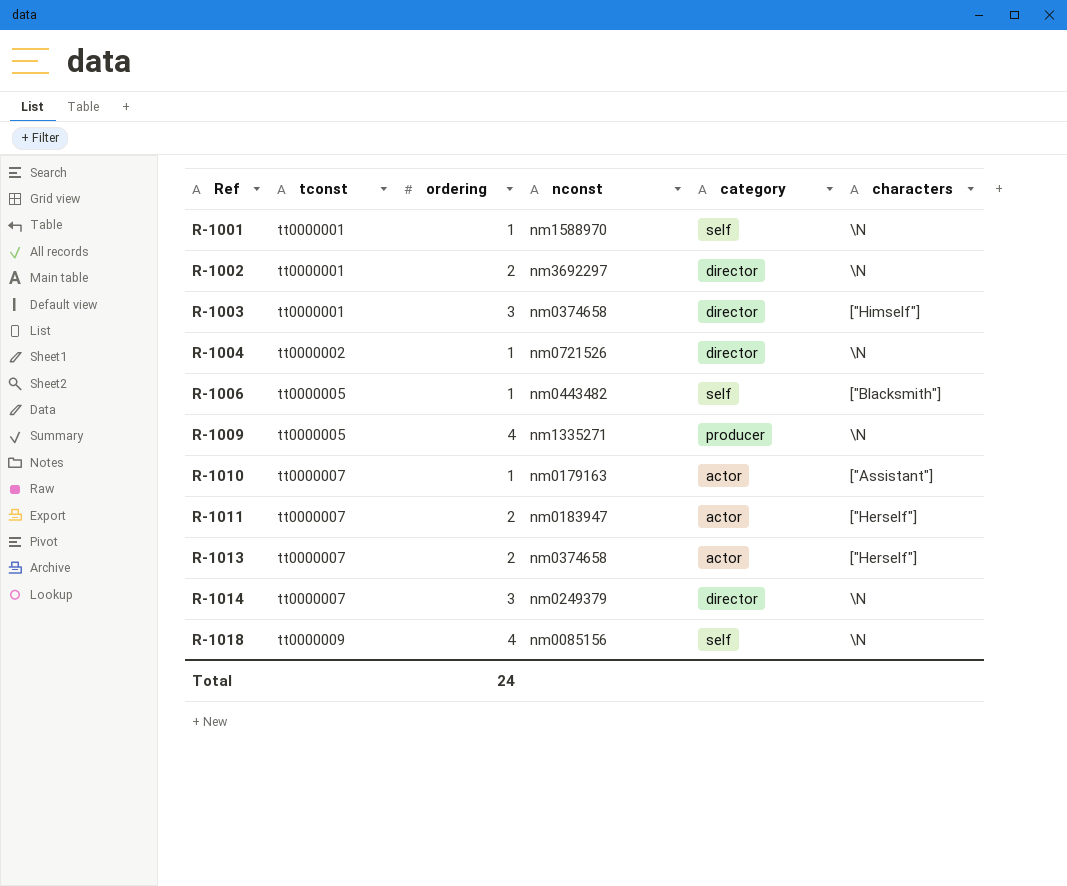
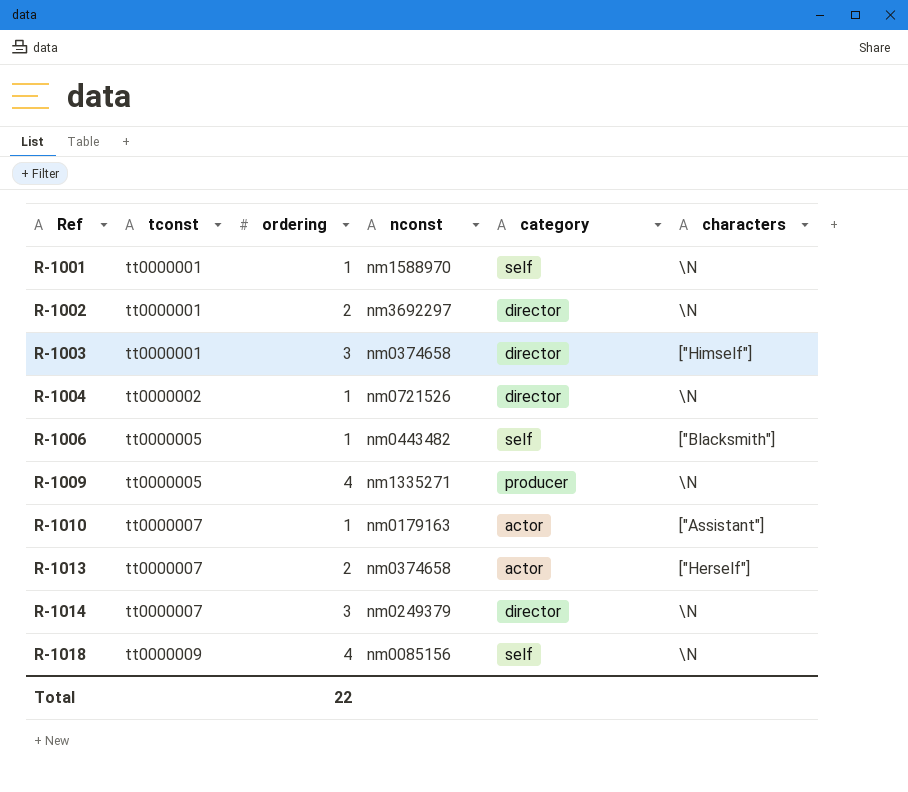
row R-1011: tt0000007 | 2 | nm0183947 | actor | ["Herself"] -> none
Total | ordering: 24 -> 22

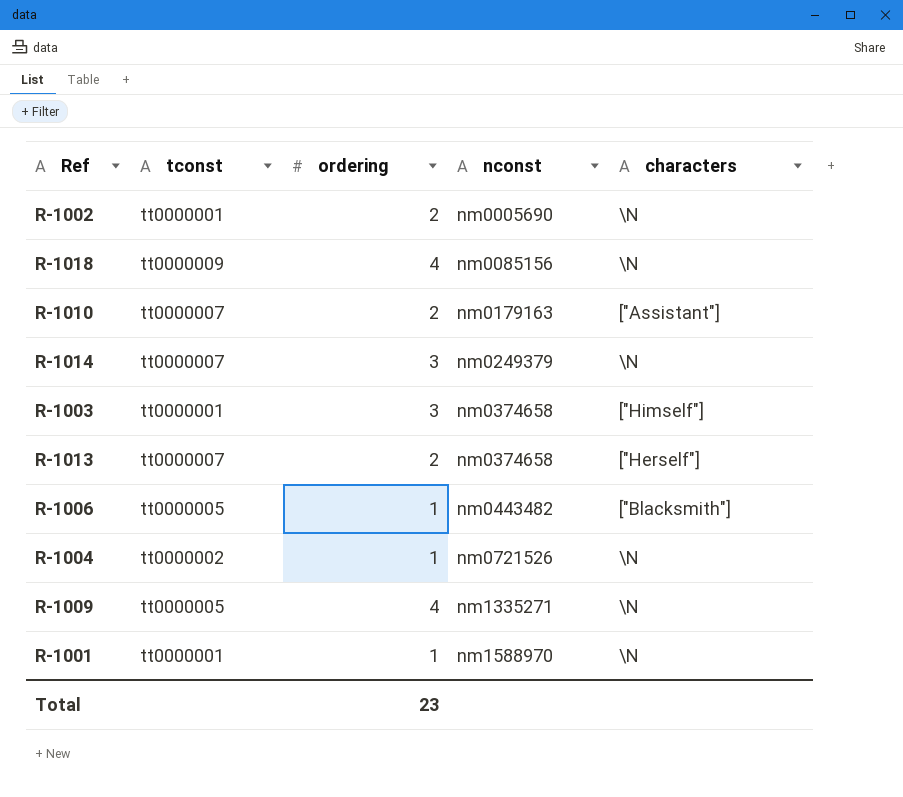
row order: Ref ascending -> nconst ascending
column category | position: 5 -> none
R-1002 | nconst: nm3692297 -> nm0005690
R-1010 | ordering: 1 -> 2
Total | ordering: 22 -> 23

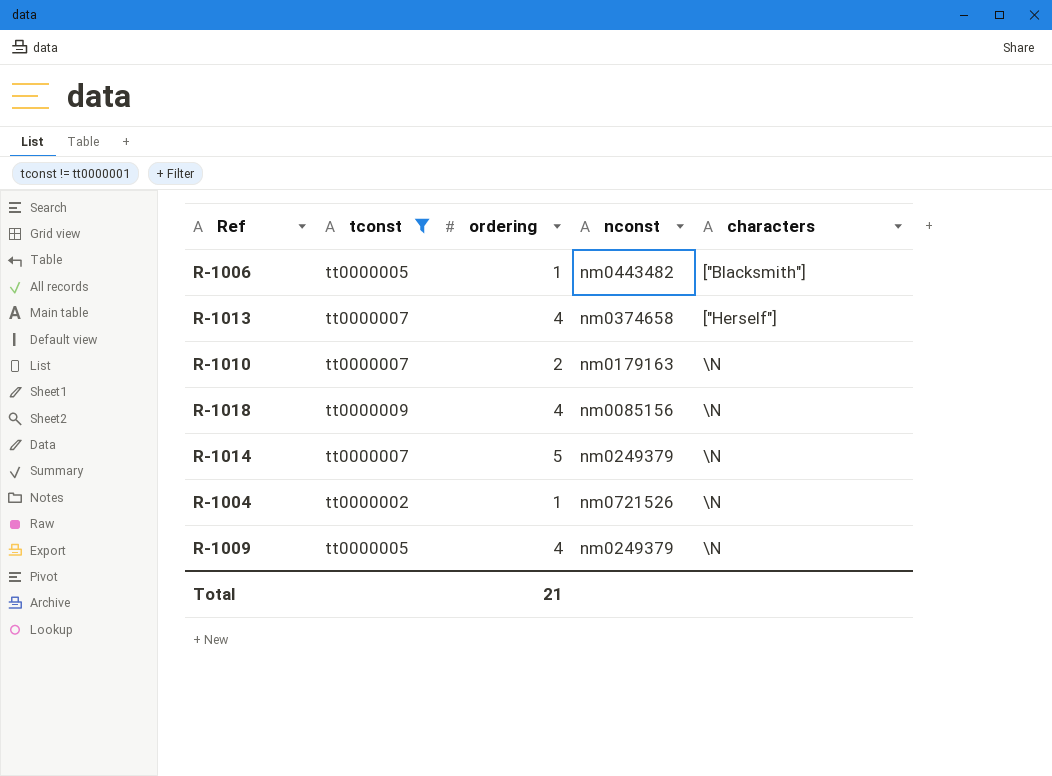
filter: none -> tconst != tt0000001
row order: nconst ascending -> characters ascending
R-1013 | ordering: 2 -> 4
R-1010 | characters: ["Assistant"] -> \N
R-1014 | ordering: 3 -> 5
R-1009 | nconst: nm1335271 -> nm0249379
Total | ordering: 23 -> 21

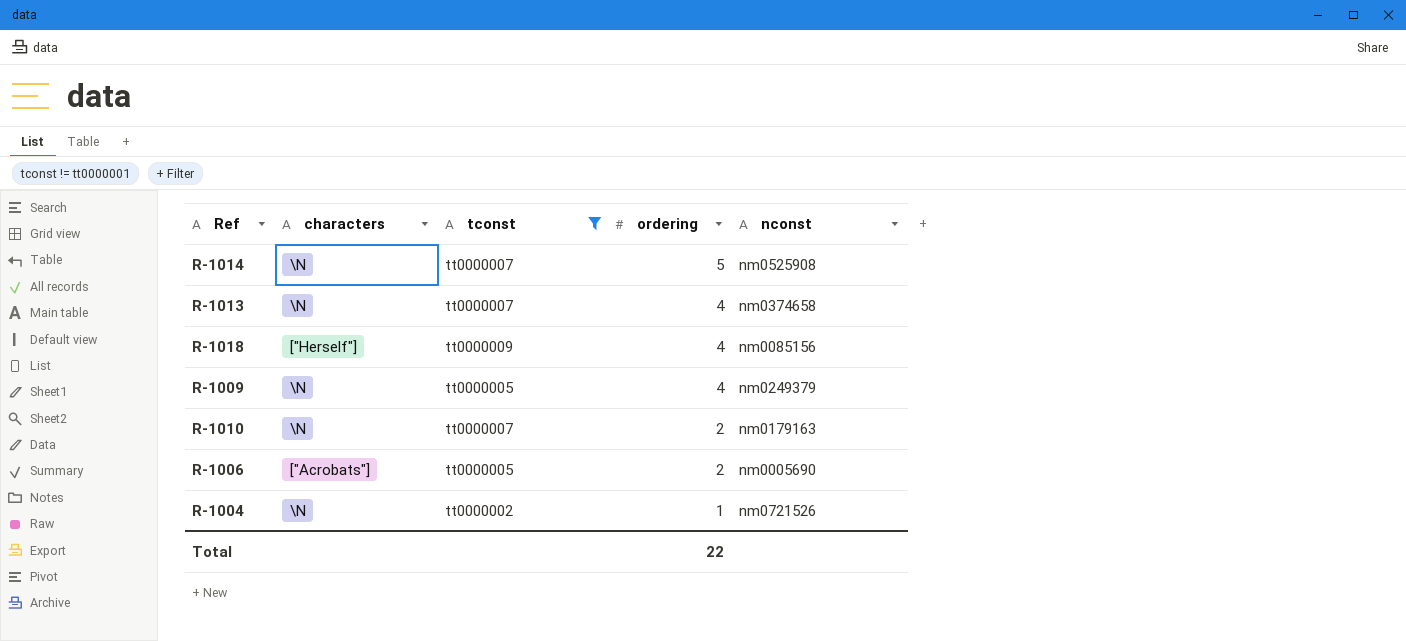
row order: characters ascending -> ordering descending
column characters | position: 5 -> 2
R-1014 | nconst: nm0249379 -> nm0525908
R-1013 | characters: ["Herself"] -> \N
R-1018 | characters: \N -> ["Herself"]
R-1006 | characters: ["Blacksmith"] -> ["Acrobats"]
R-1006 | ordering: 1 -> 2
R-1006 | nconst: nm0443482 -> nm0005690
Total | ordering: 21 -> 22

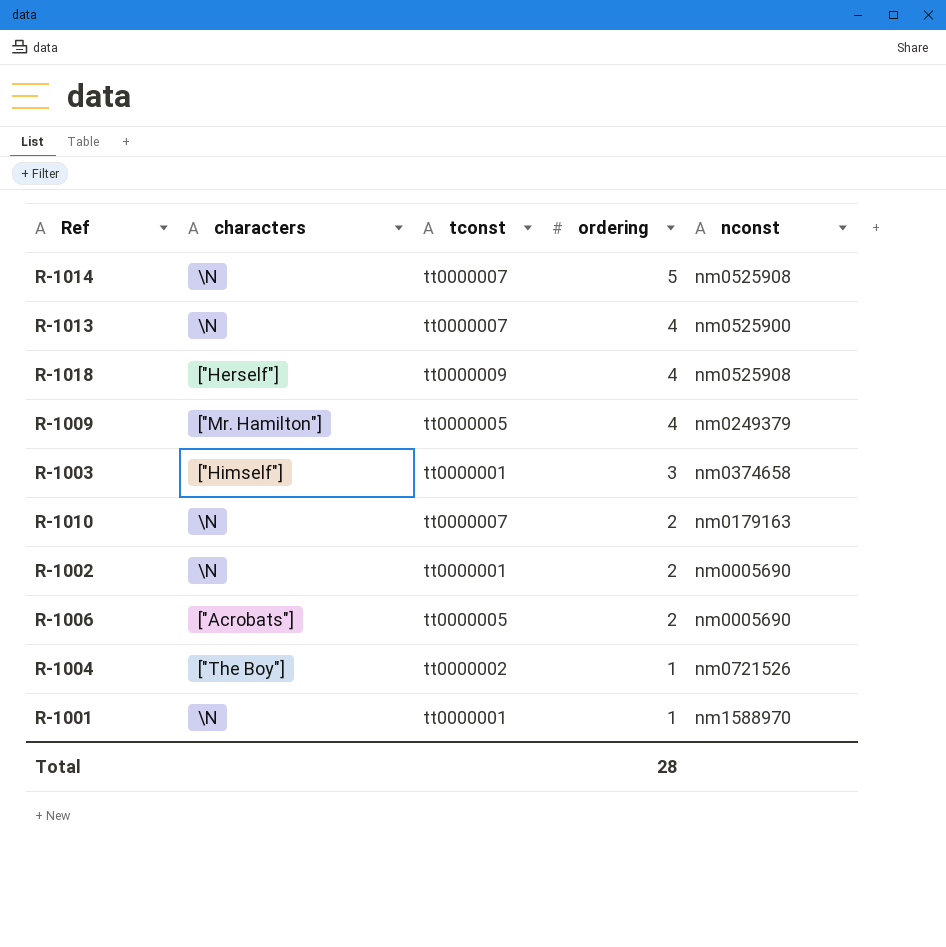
filter: tconst != tt0000001 -> none
R-1013 | nconst: nm0374658 -> nm0525900
R-1018 | nconst: nm0085156 -> nm0525908
R-1009 | characters: \N -> ["Mr. Hamilton"]
R-1004 | characters: \N -> ["The Boy"]
Total | ordering: 22 -> 28

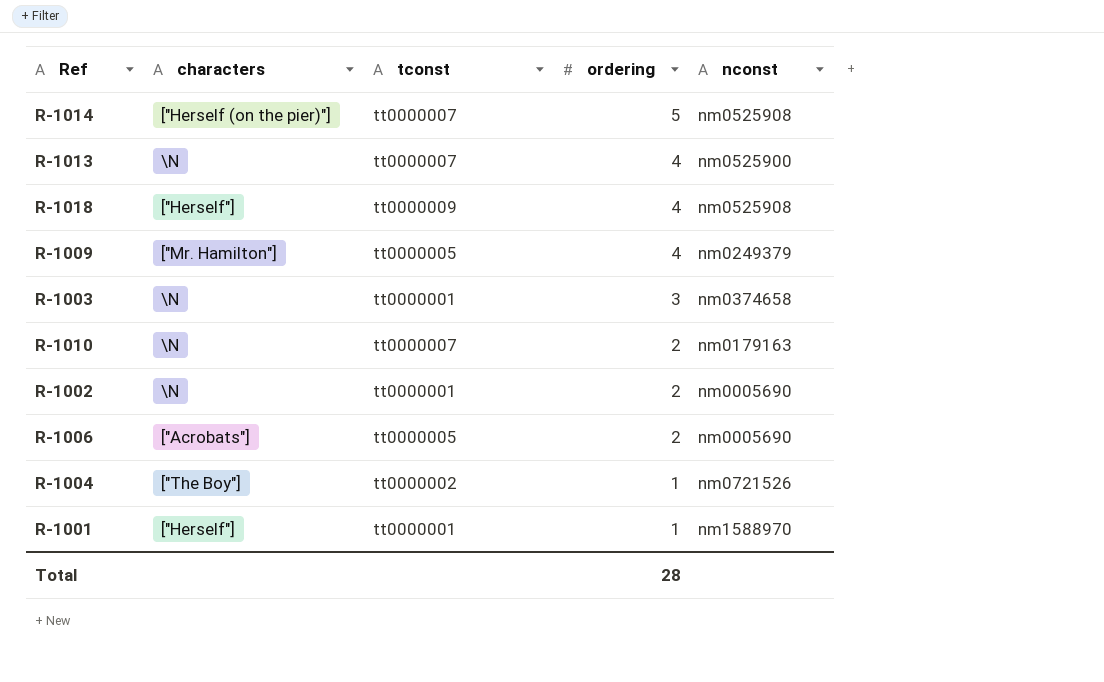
R-1014 | characters: \N -> ["Herself (on the pier)"]
R-1003 | characters: ["Himself"] -> \N
R-1001 | characters: \N -> ["Herself"]

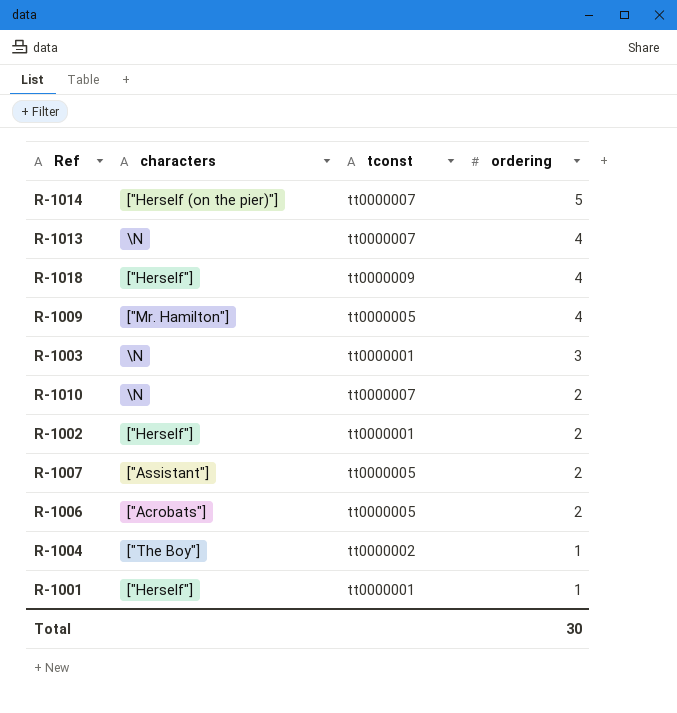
column nconst | position: 5 -> none
R-1002 | characters: \N -> ["Herself"]
row R-1007: none -> ["Assistant"] | tt0000005 | 2
Total | ordering: 28 -> 30

